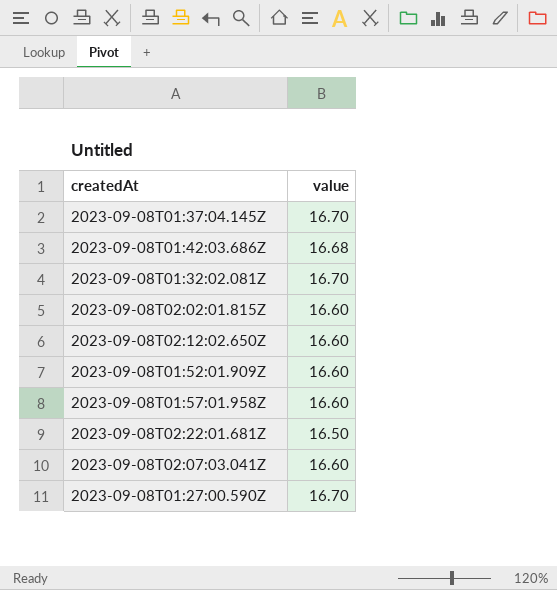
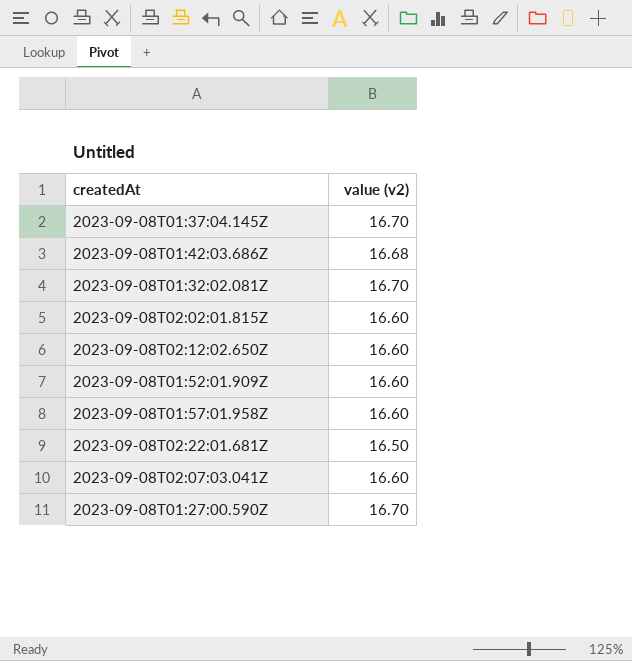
column name: value -> value (v2)

